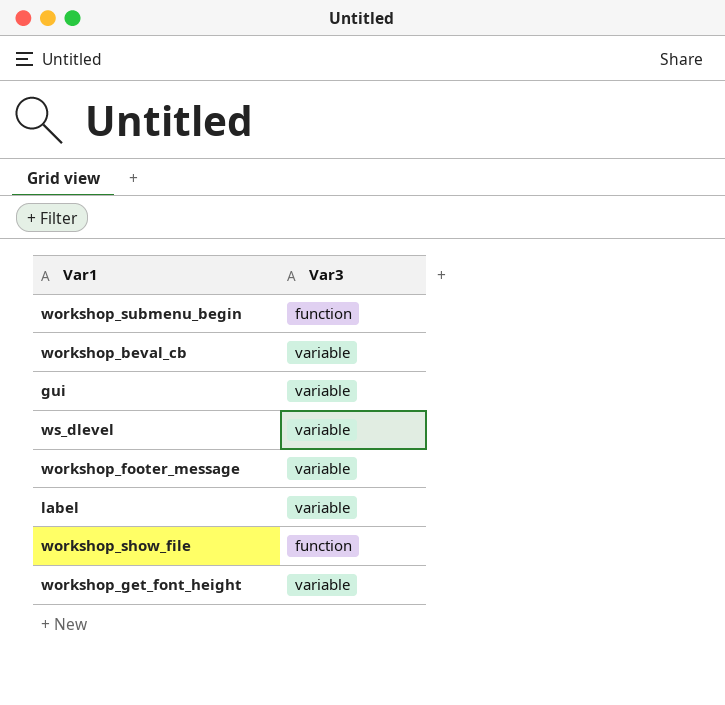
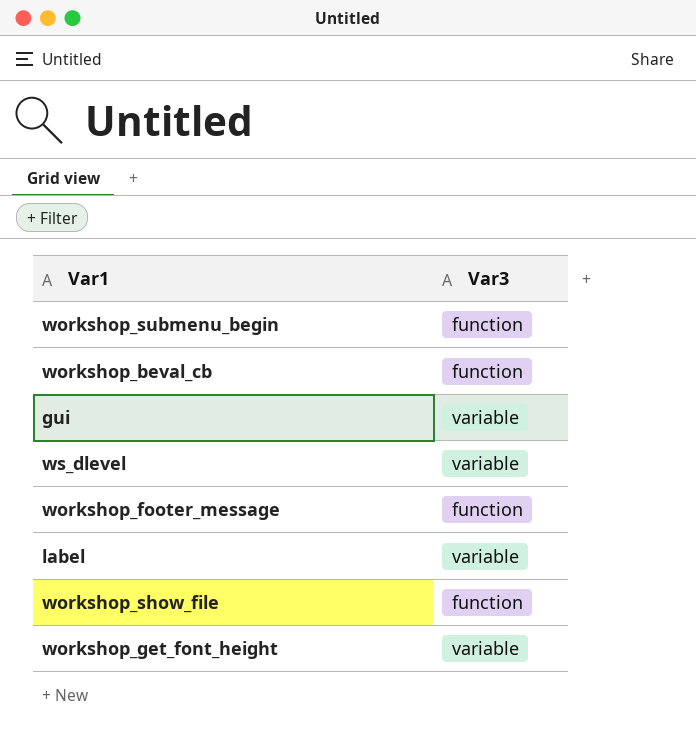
workshop_beval_cb | Var3: variable -> function
workshop_footer_message | Var3: variable -> function

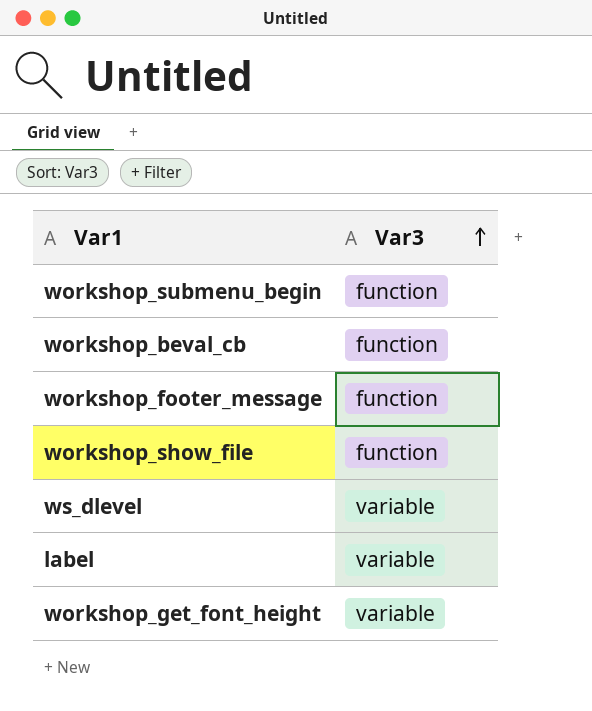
row order: none -> Var3 ascending
row gui: variable -> none

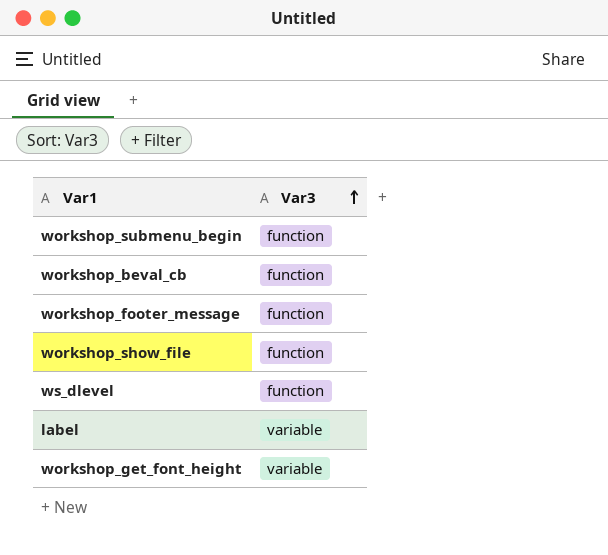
ws_dlevel | Var3: variable -> function

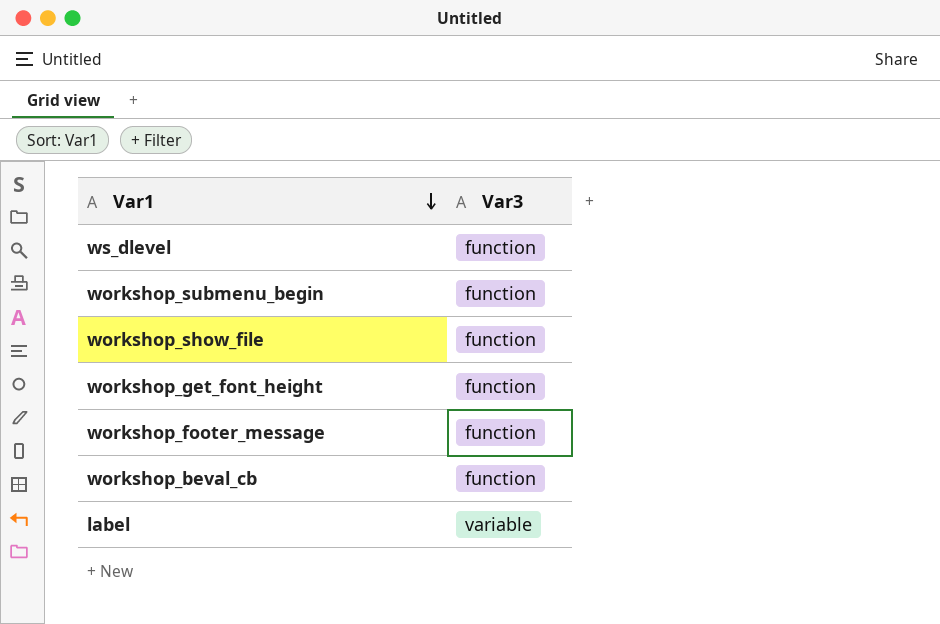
row order: Var3 ascending -> Var1 descending
workshop_get_font_height | Var3: variable -> function

